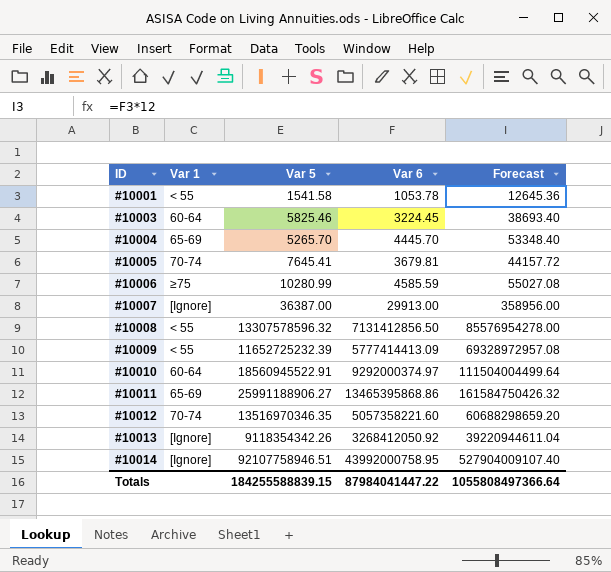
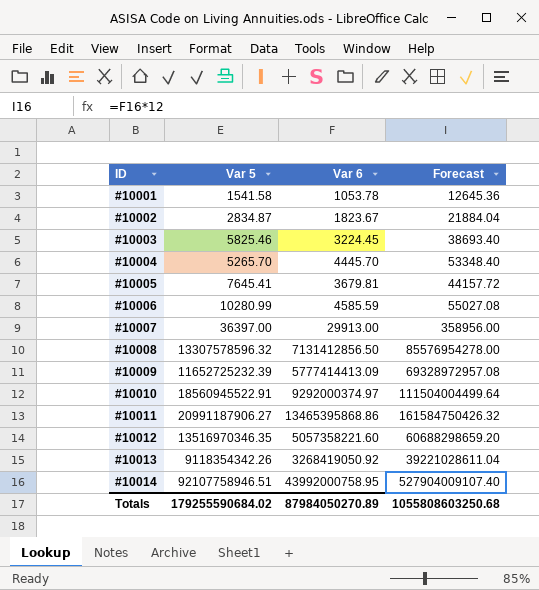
column Var 1 | position: 2 -> none
row #10002: none -> 2834.87 | 1823.67 | 21884.04
#10007 | Var 5: 36387.00 -> 36397.00
#10011 | Var 5: 25991188906.27 -> 20991187906.27
#10013 | Var 6: 3268412050.92 -> 3268419050.92
#10013 | Forecast: 39220944611.04 -> 39221028611.04
Totals | Var 5: 184255588839.15 -> 179255590684.02
Totals | Var 6: 87984041447.22 -> 87984050270.89
Totals | Forecast: 1055808497366.64 -> 1055808603250.68

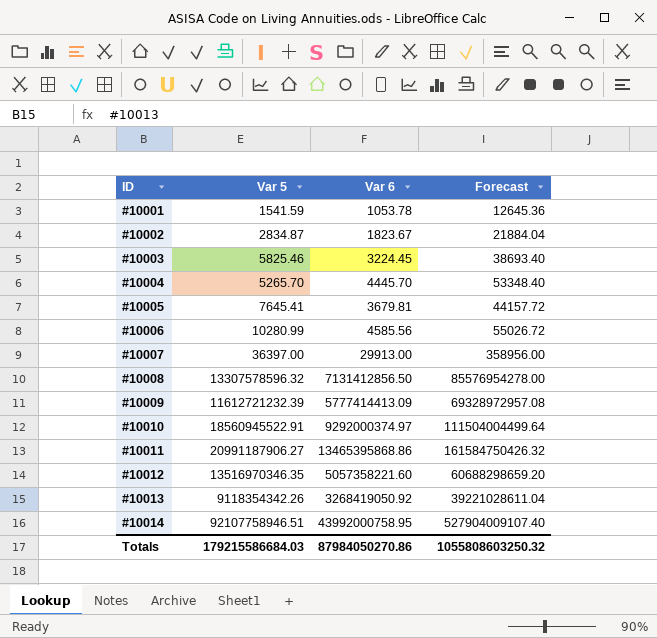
#10001 | Var 5: 1541.58 -> 1541.59
#10006 | Var 6: 4585.59 -> 4585.56
#10006 | Forecast: 55027.08 -> 55026.72
#10009 | Var 5: 11652725232.39 -> 11612721232.39
Totals | Var 5: 179255590684.02 -> 179215586684.03
Totals | Var 6: 87984050270.89 -> 87984050270.86
Totals | Forecast: 1055808603250.68 -> 1055808603250.32

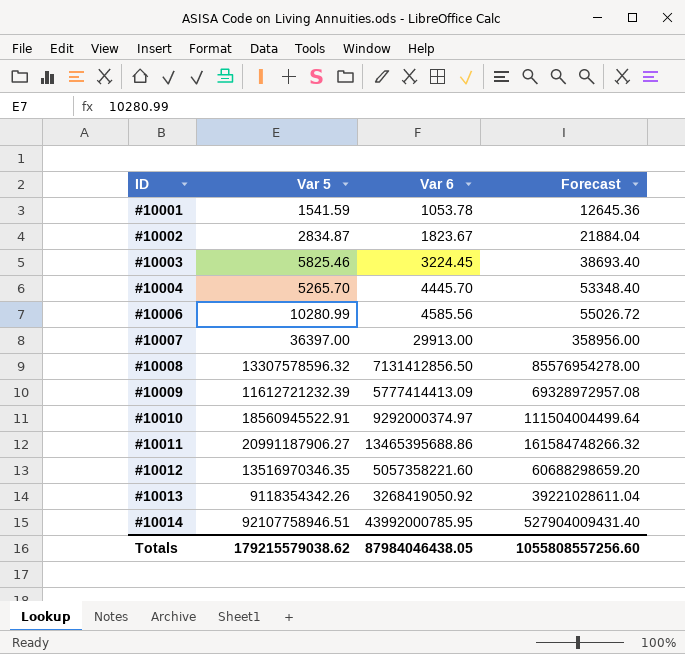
row #10005: 7645.41 | 3679.81 | 44157.72 -> none
#10011 | Var 6: 13465395868.86 -> 13465395688.86
#10011 | Forecast: 161584750426.32 -> 161584748266.32
#10014 | Var 6: 43992000758.95 -> 43992000785.95
#10014 | Forecast: 527904009107.40 -> 527904009431.40
Totals | Var 5: 179215586684.03 -> 179215579038.62
Totals | Var 6: 87984050270.86 -> 87984046438.05
Totals | Forecast: 1055808603250.32 -> 1055808557256.60

